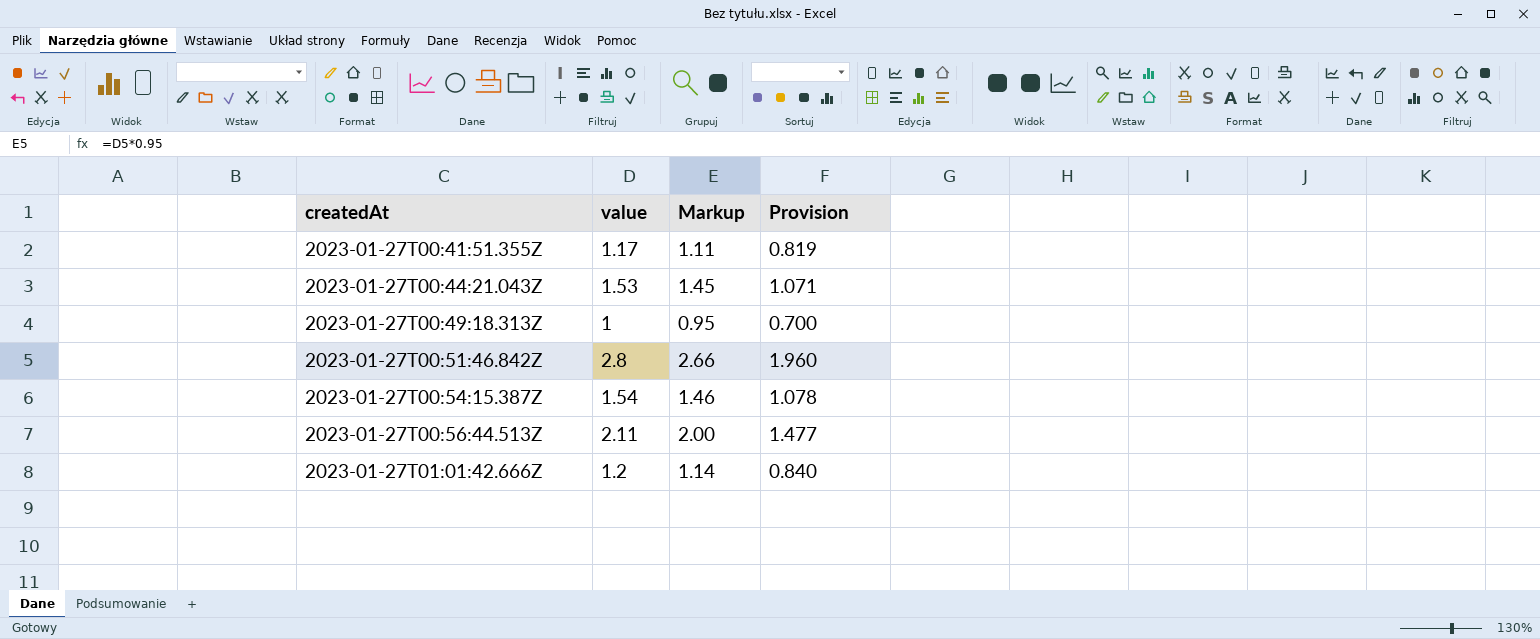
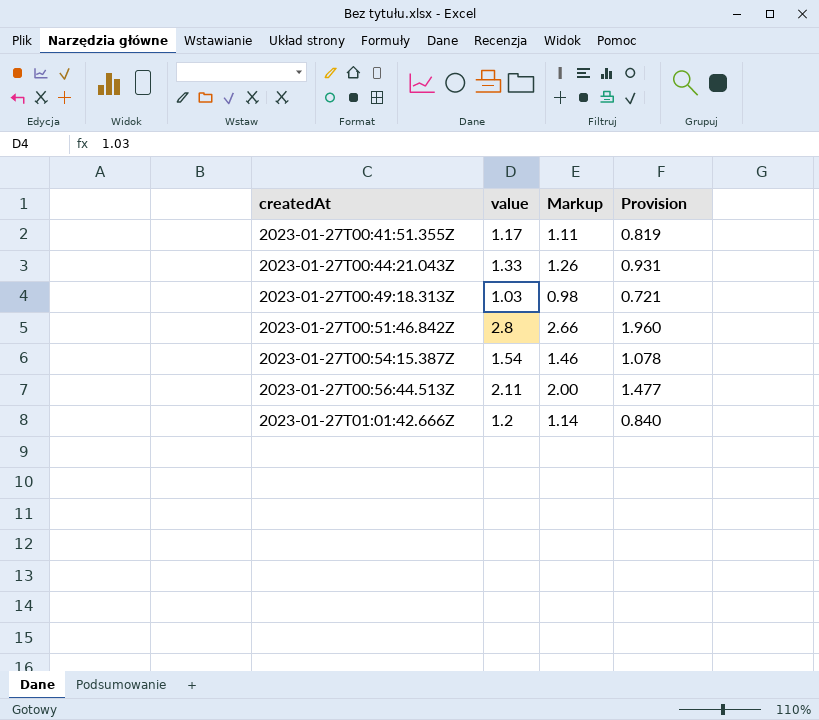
2023-01-27T00:44:21.043Z | value: 1.53 -> 1.33
2023-01-27T00:44:21.043Z | Markup: 1.45 -> 1.26
2023-01-27T00:44:21.043Z | Provision: 1.071 -> 0.931
2023-01-27T00:49:18.313Z | value: 1 -> 1.03
2023-01-27T00:49:18.313Z | Markup: 0.95 -> 0.98
2023-01-27T00:49:18.313Z | Provision: 0.700 -> 0.721

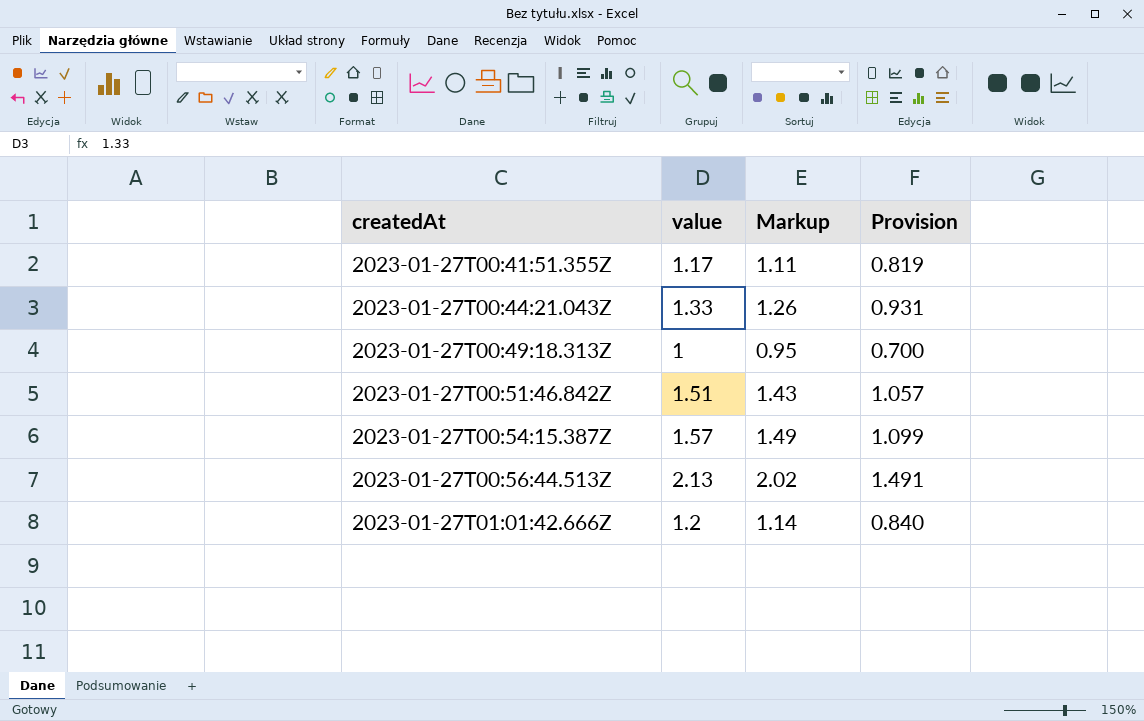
2023-01-27T00:49:18.313Z | value: 1.03 -> 1
2023-01-27T00:49:18.313Z | Markup: 0.98 -> 0.95
2023-01-27T00:49:18.313Z | Provision: 0.721 -> 0.700
2023-01-27T00:51:46.842Z | value: 2.8 -> 1.51
2023-01-27T00:51:46.842Z | Markup: 2.66 -> 1.43
2023-01-27T00:51:46.842Z | Provision: 1.960 -> 1.057
2023-01-27T00:54:15.387Z | value: 1.54 -> 1.57
2023-01-27T00:54:15.387Z | Markup: 1.46 -> 1.49
2023-01-27T00:54:15.387Z | Provision: 1.078 -> 1.099
2023-01-27T00:56:44.513Z | value: 2.11 -> 2.13
2023-01-27T00:56:44.513Z | Markup: 2.00 -> 2.02
2023-01-27T00:56:44.513Z | Provision: 1.477 -> 1.491

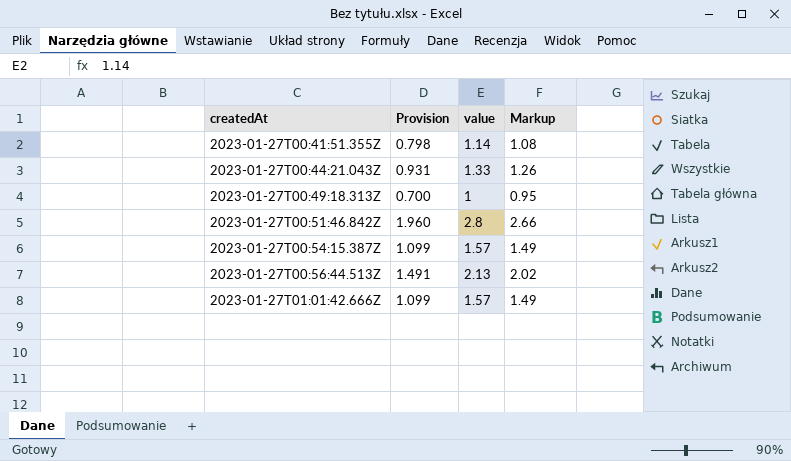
column Provision | position: 4 -> 2
2023-01-27T00:41:51.355Z | Provision: 0.819 -> 0.798
2023-01-27T00:41:51.355Z | value: 1.17 -> 1.14
2023-01-27T00:41:51.355Z | Markup: 1.11 -> 1.08
2023-01-27T00:51:46.842Z | Provision: 1.057 -> 1.960
2023-01-27T00:51:46.842Z | value: 1.51 -> 2.8
2023-01-27T00:51:46.842Z | Markup: 1.43 -> 2.66
2023-01-27T01:01:42.666Z | Provision: 0.840 -> 1.099
2023-01-27T01:01:42.666Z | value: 1.2 -> 1.57
2023-01-27T01:01:42.666Z | Markup: 1.14 -> 1.49

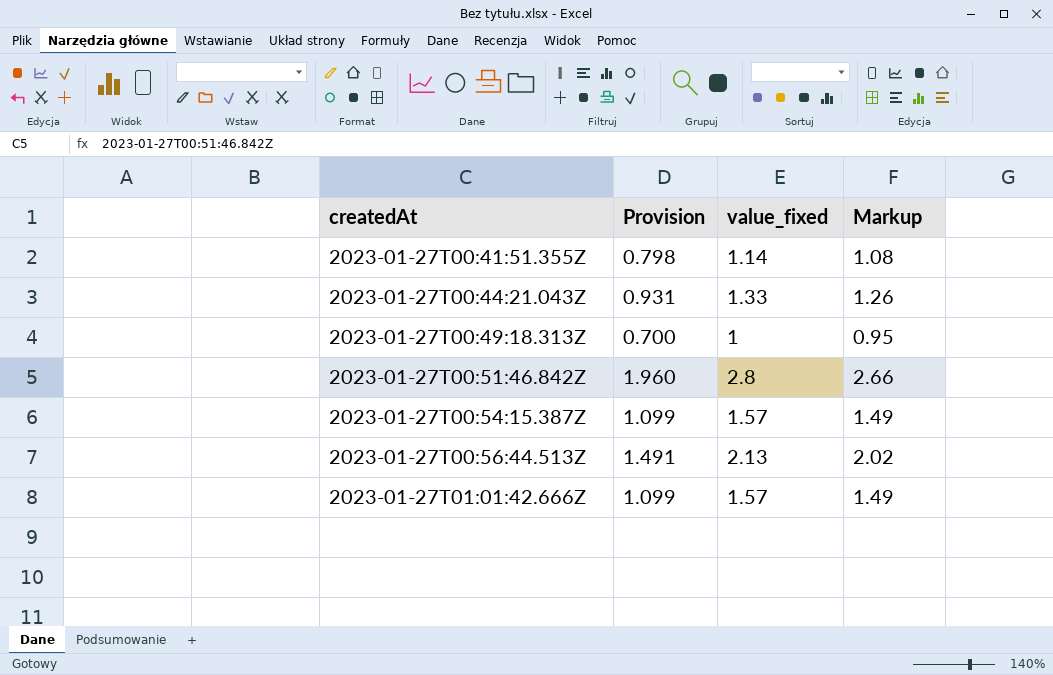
column name: value -> value_fixed

